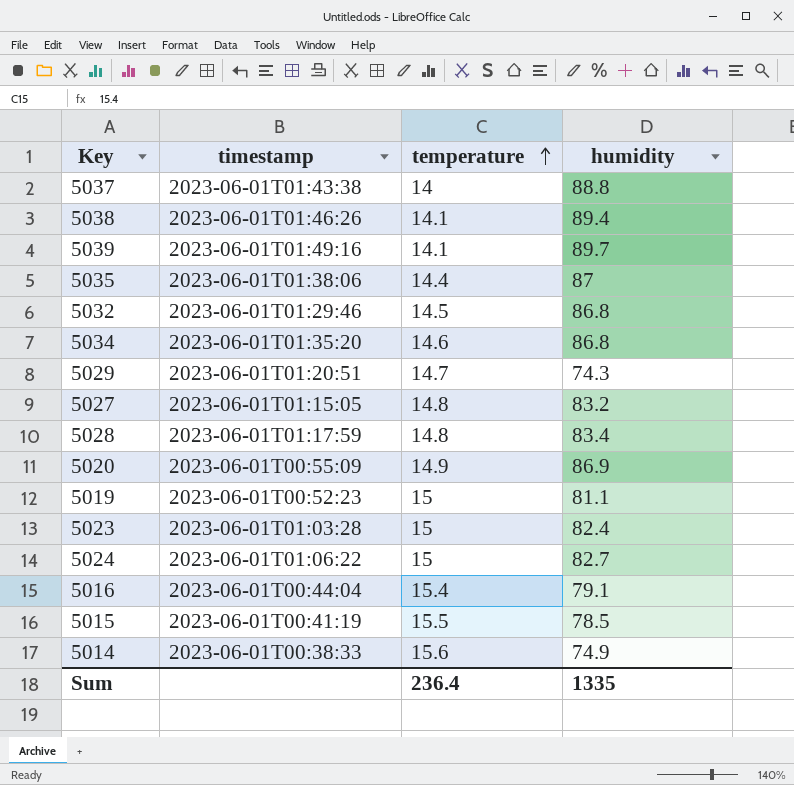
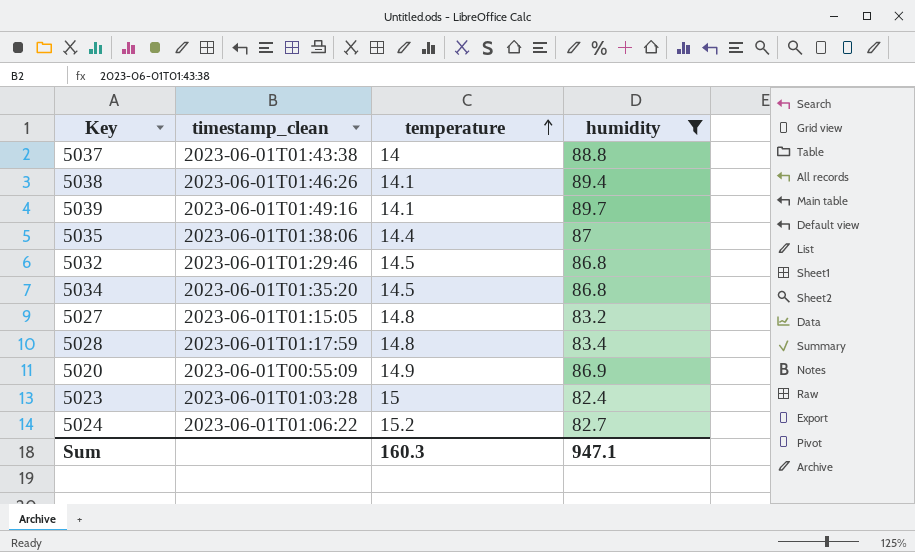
filter: none -> humidity >= 82.4
column name: timestamp -> timestamp_clean
5034 | temperature: 14.6 -> 14.5
5024 | temperature: 15 -> 15.2
Sum | temperature: 236.4 -> 160.3
Sum | humidity: 1335 -> 947.1

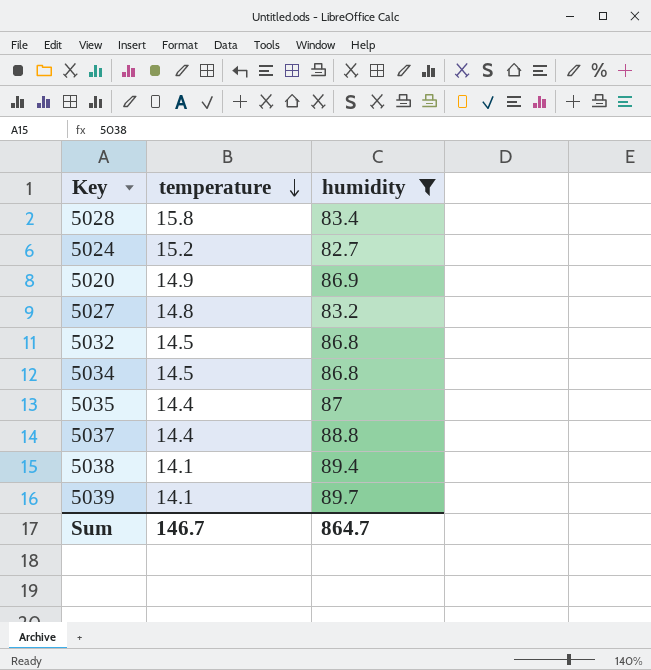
row order: temperature ascending -> temperature descending
column timestamp_clean | position: 2 -> none
row 5023: 2023-06-01T01:03:28 | 15 | 82.4 -> none
5028 | temperature: 14.8 -> 15.8
5037 | temperature: 14 -> 14.4
Sum | temperature: 160.3 -> 146.7
Sum | humidity: 947.1 -> 864.7

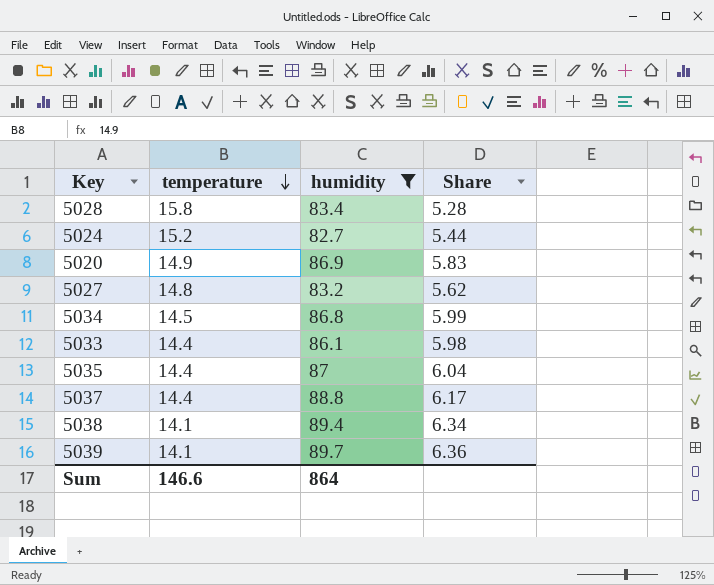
column Share | formula: none -> [humidity] / [temperature]
row 5032: 14.5 | 86.8 -> none
row 5033: none -> 14.4 | 86.1 | 5.98
Sum | temperature: 146.7 -> 146.6
Sum | humidity: 864.7 -> 864

